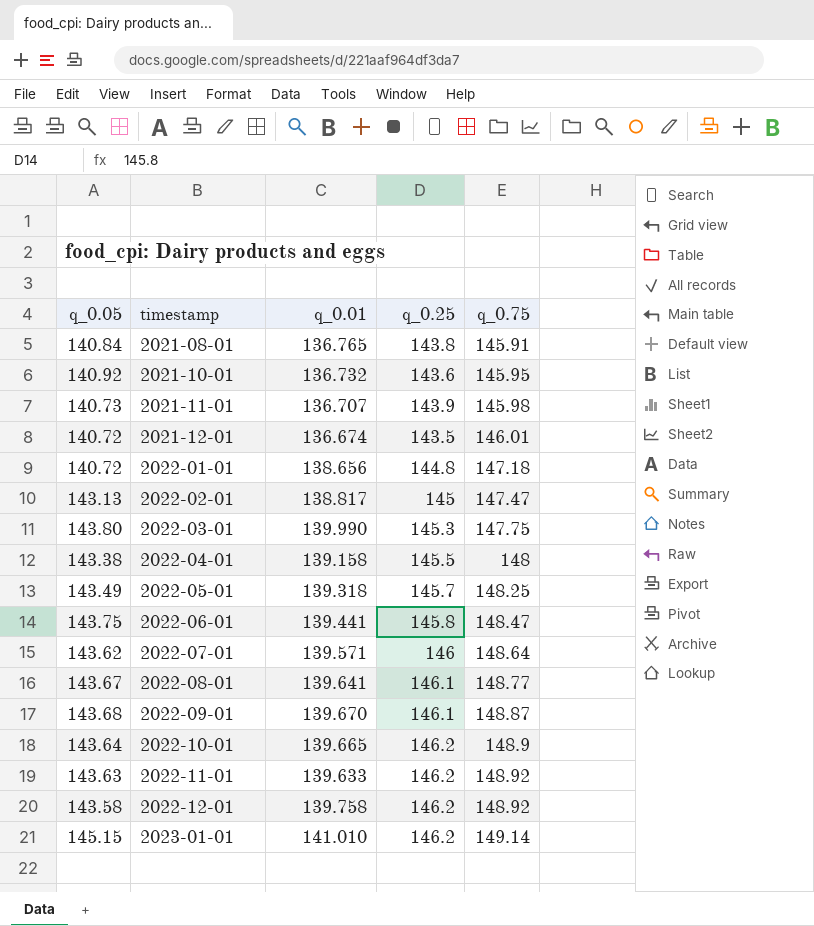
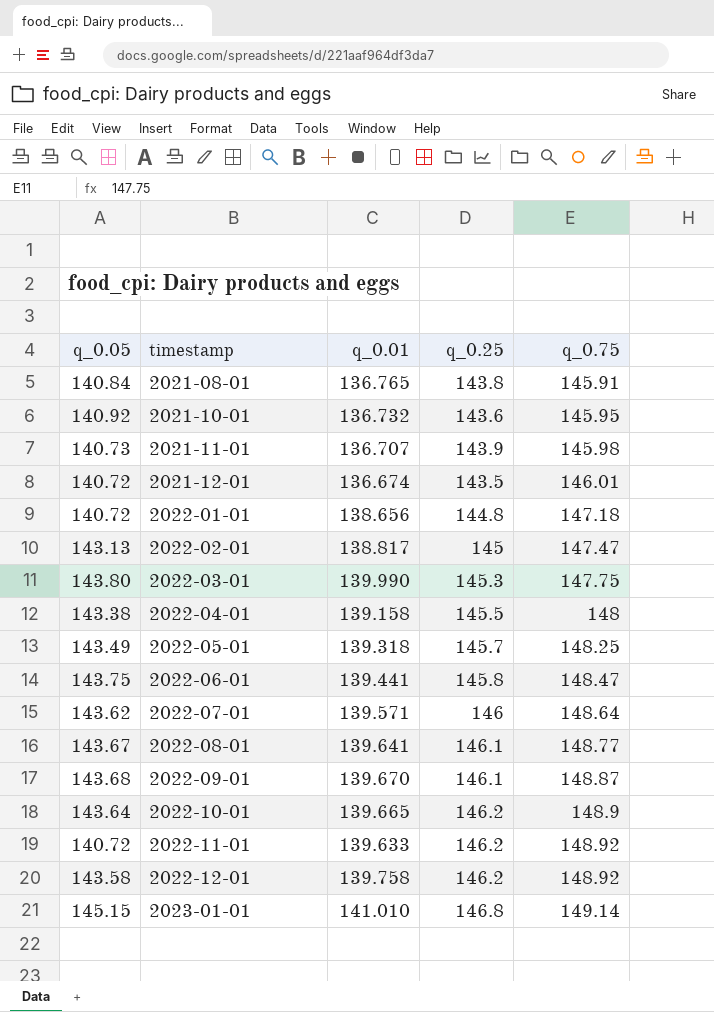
2022-11-01 | q_0.05: 143.63 -> 140.72
2023-01-01 | q_0.25: 146.2 -> 146.8

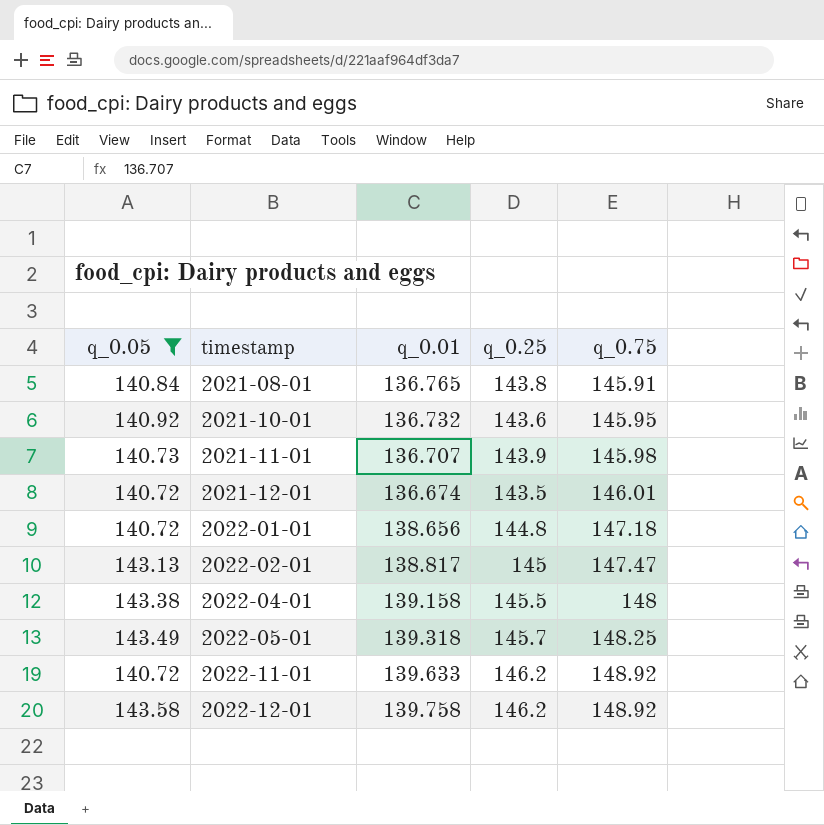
filter: none -> q_0.05 <= 143.58

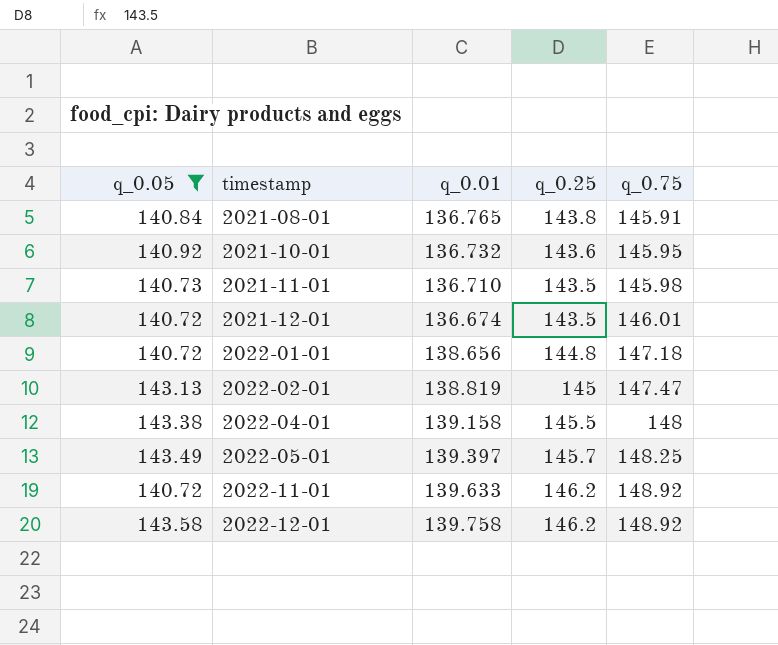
2021-11-01 | q_0.01: 136.707 -> 136.710
2021-11-01 | q_0.25: 143.9 -> 143.5
2022-02-01 | q_0.01: 138.817 -> 138.819
2022-05-01 | q_0.01: 139.318 -> 139.397

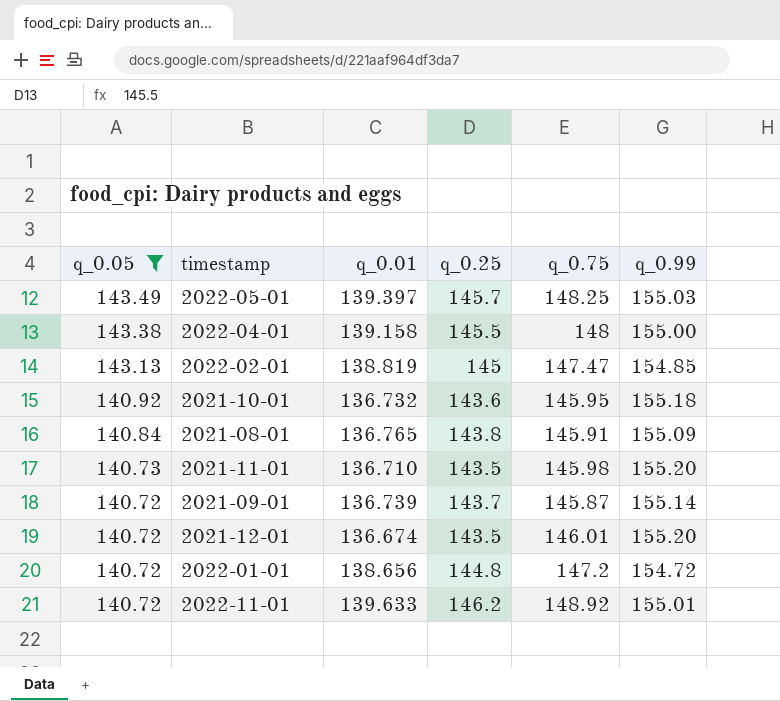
row order: timestamp ascending -> q_0.05 descending
column q_0.99 | position: none -> 6
row 2022-12-01: 143.58 | 139.758 | 146.2 | 148.92 -> none
row 2021-09-01: none -> 140.72 | 136.739 | 143.7 | 145.87 | 155.14
2022-01-01 | q_0.75: 147.18 -> 147.2

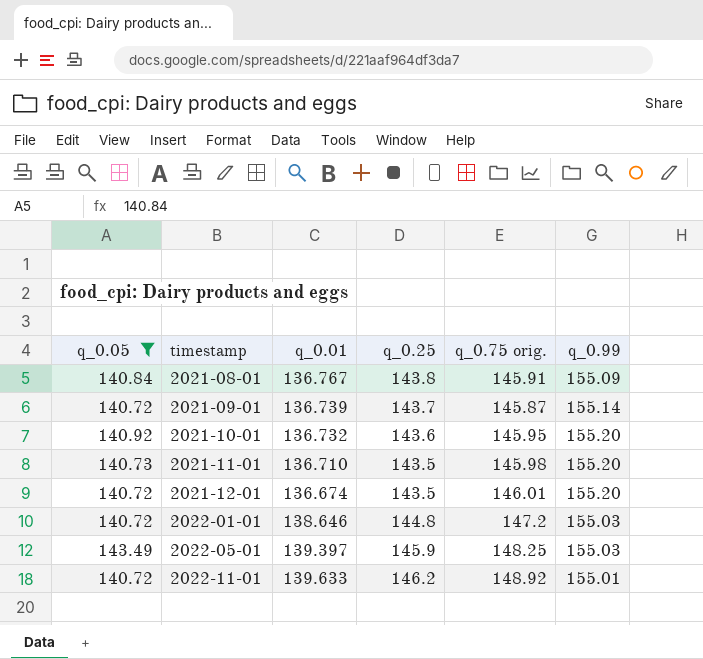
row order: q_0.05 descending -> timestamp ascending
column name: q_0.75 -> q_0.75 orig.
row 2022-04-01: 143.38 | 139.158 | 145.5 | 148 | 155.00 -> none
row 2022-02-01: 143.13 | 138.819 | 145 | 147.47 | 154.85 -> none
2021-08-01 | q_0.01: 136.765 -> 136.767
2021-10-01 | q_0.99: 155.18 -> 155.20
2022-01-01 | q_0.01: 138.656 -> 138.646
2022-01-01 | q_0.99: 154.72 -> 155.03
2022-05-01 | q_0.25: 145.7 -> 145.9

